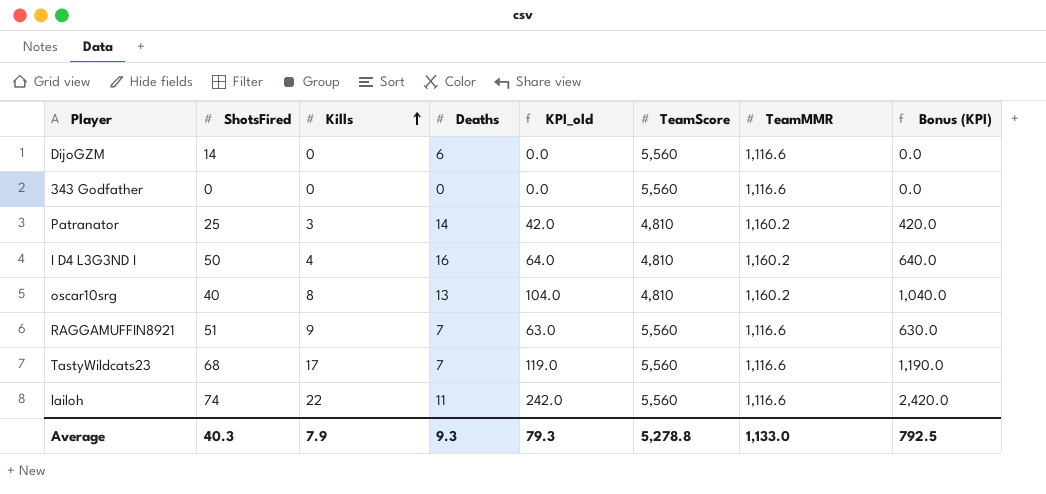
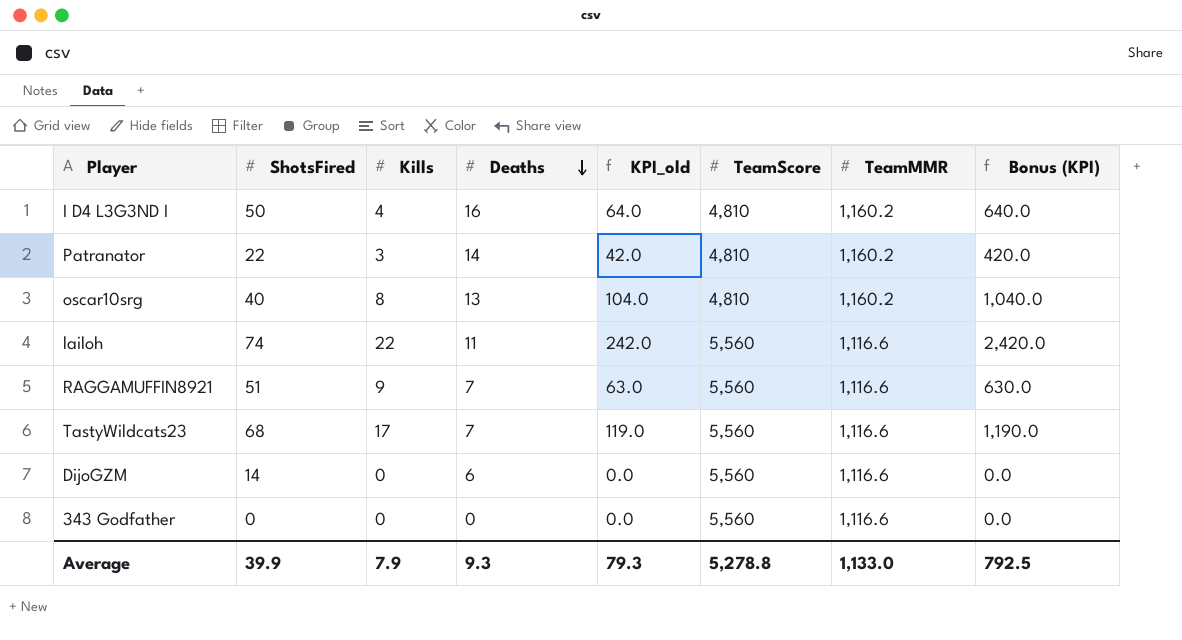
row order: Kills ascending -> Deaths descending
Patranator | ShotsFired: 25 -> 22
Average | ShotsFired: 40.3 -> 39.9

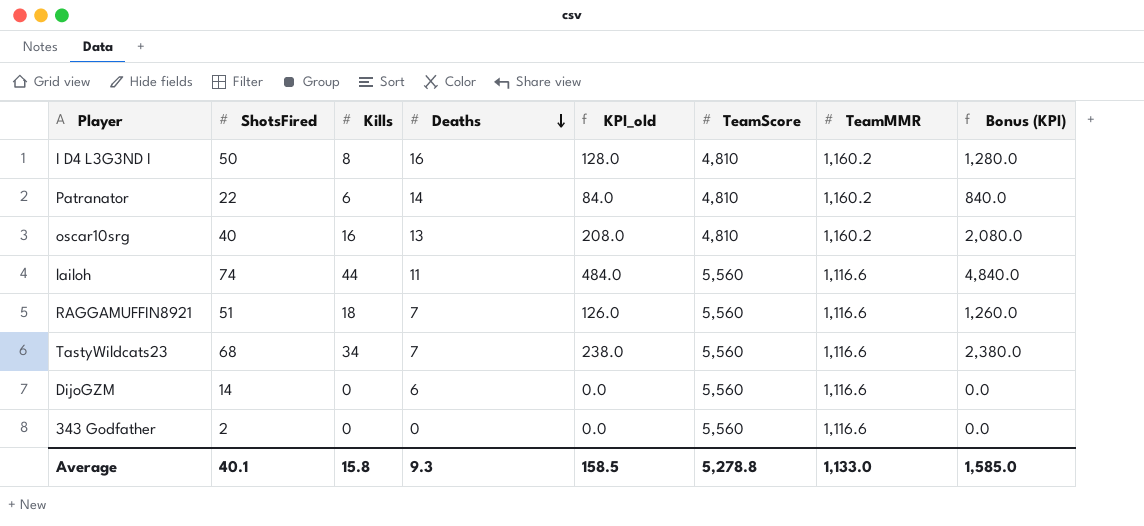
I D4 L3G3ND I | Kills: 4 -> 8
I D4 L3G3ND I | KPI_old: 64.0 -> 128.0
I D4 L3G3ND I | Bonus (KPI): 640.0 -> 1,280.0
Patranator | Kills: 3 -> 6
Patranator | KPI_old: 42.0 -> 84.0
Patranator | Bonus (KPI): 420.0 -> 840.0
oscar10srg | Kills: 8 -> 16
oscar10srg | KPI_old: 104.0 -> 208.0
oscar10srg | Bonus (KPI): 1,040.0 -> 2,080.0
lailoh | Kills: 22 -> 44
lailoh | KPI_old: 242.0 -> 484.0
lailoh | Bonus (KPI): 2,420.0 -> 4,840.0
RAGGAMUFFIN8921 | Kills: 9 -> 18
RAGGAMUFFIN8921 | KPI_old: 63.0 -> 126.0
RAGGAMUFFIN8921 | Bonus (KPI): 630.0 -> 1,260.0
TastyWildcats23 | Kills: 17 -> 34
TastyWildcats23 | KPI_old: 119.0 -> 238.0
TastyWildcats23 | Bonus (KPI): 1,190.0 -> 2,380.0
343 Godfather | ShotsFired: 0 -> 2
Average | ShotsFired: 39.9 -> 40.1
Average | Kills: 7.9 -> 15.8
Average | KPI_old: 79.3 -> 158.5
Average | Bonus (KPI): 792.5 -> 1,585.0

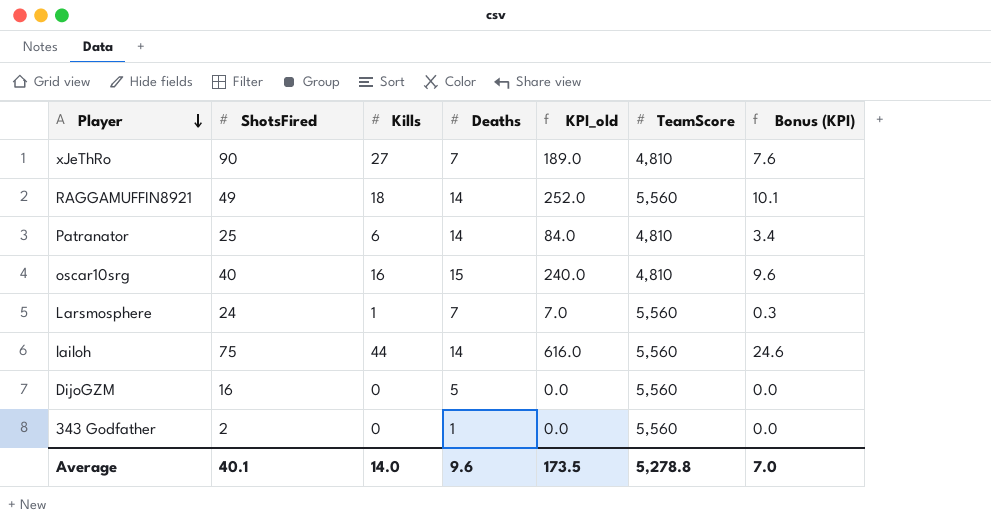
row order: Deaths descending -> Player descending
column TeamMMR | position: 7 -> none
column Bonus (KPI) | formula: [KPI_old] * 10 -> [KPI_old] * 0.04
row I D4 L3G3ND I: 50 | 8 | 16 | 128.0 | 4,810 | 1,160.2 | 1,280.0 -> none
row TastyWildcats23: 68 | 34 | 7 | 238.0 | 5,560 | 1,116.6 | 2,380.0 -> none
row xJeThRo: none -> 90 | 27 | 7 | 189.0 | 4,810 | 7.6
RAGGAMUFFIN8921 | ShotsFired: 51 -> 49
RAGGAMUFFIN8921 | Deaths: 7 -> 14
RAGGAMUFFIN8921 | KPI_old: 126.0 -> 252.0
Patranator | ShotsFired: 22 -> 25
oscar10srg | Deaths: 13 -> 15
oscar10srg | KPI_old: 208.0 -> 240.0
row Larsmosphere: none -> 24 | 1 | 7 | 7.0 | 5,560 | 0.3
lailoh | ShotsFired: 74 -> 75
lailoh | Deaths: 11 -> 14
lailoh | KPI_old: 484.0 -> 616.0
DijoGZM | ShotsFired: 14 -> 16
DijoGZM | Deaths: 6 -> 5
343 Godfather | Deaths: 0 -> 1
Average | Kills: 15.8 -> 14.0
Average | Deaths: 9.3 -> 9.6
Average | KPI_old: 158.5 -> 173.5
Average | Bonus (KPI): 1,585.0 -> 7.0

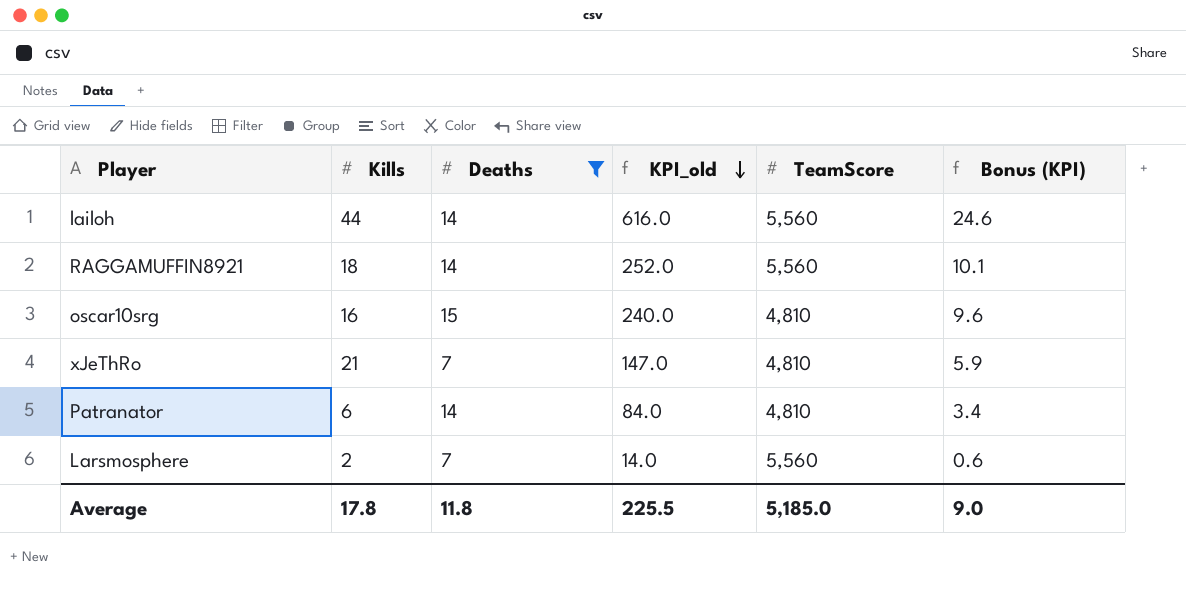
filter: none -> Deaths >= 7
row order: Player descending -> KPI_old descending
column ShotsFired | position: 2 -> none
xJeThRo | Kills: 27 -> 21
xJeThRo | KPI_old: 189.0 -> 147.0
xJeThRo | Bonus (KPI): 7.6 -> 5.9
Larsmosphere | Kills: 1 -> 2
Larsmosphere | KPI_old: 7.0 -> 14.0
Larsmosphere | Bonus (KPI): 0.3 -> 0.6
Average | Kills: 14.0 -> 17.8
Average | Deaths: 9.6 -> 11.8
Average | KPI_old: 173.5 -> 225.5
Average | TeamScore: 5,278.8 -> 5,185.0
Average | Bonus (KPI): 7.0 -> 9.0

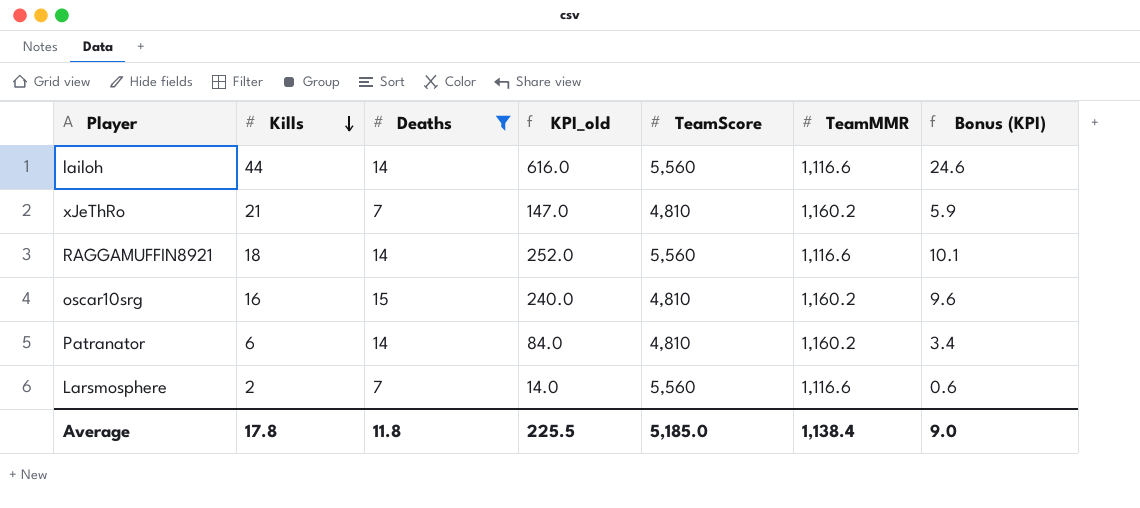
row order: KPI_old descending -> Kills descending
column TeamMMR | position: none -> 6

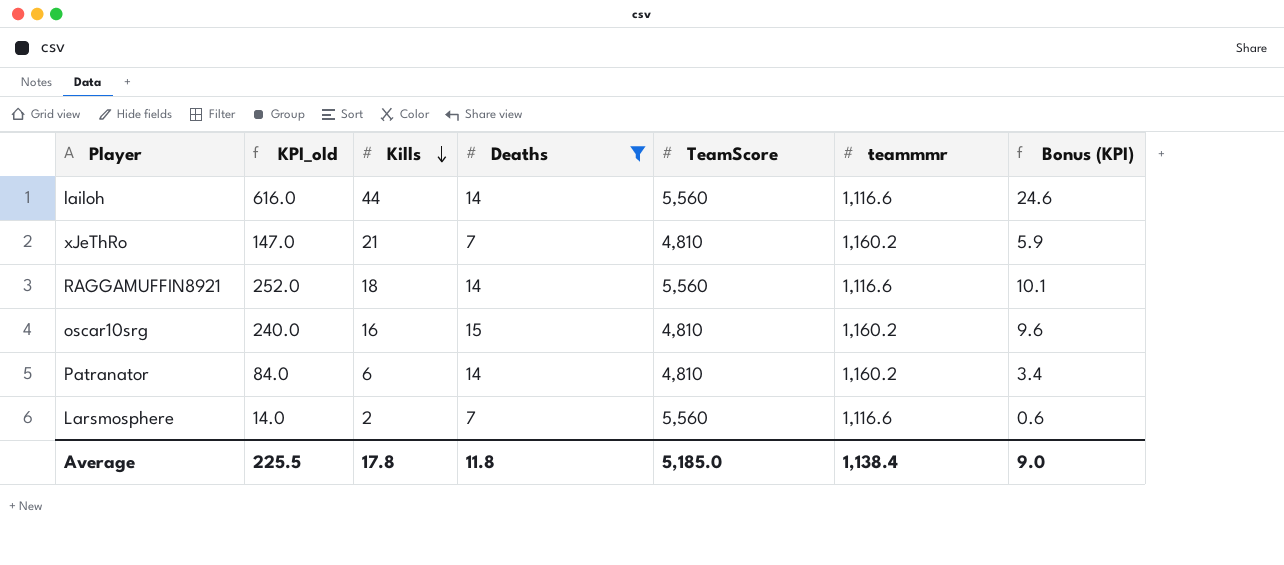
column KPI_old | position: 4 -> 2
column name: TeamMMR -> teammmr

